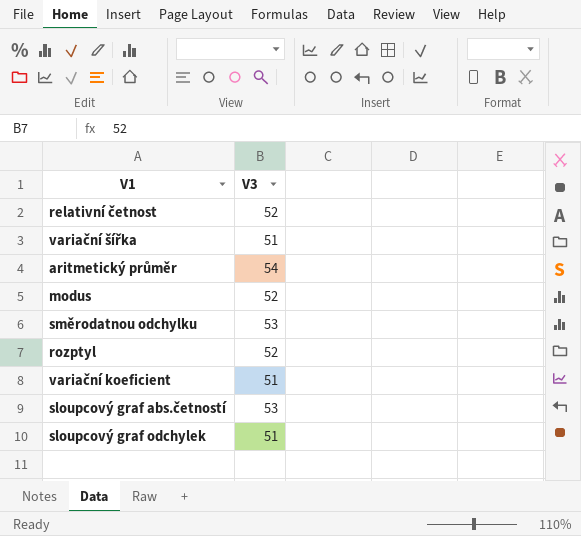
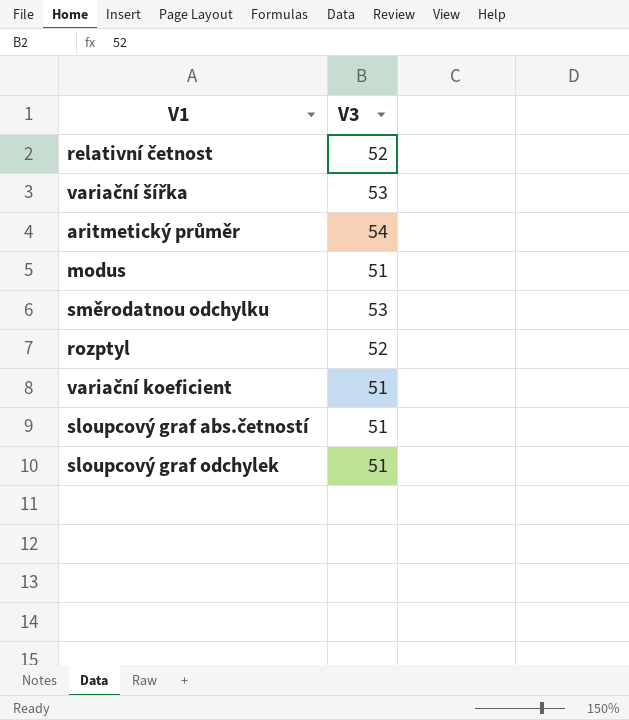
variační šířka | V3: 51 -> 53
modus | V3: 52 -> 51
sloupcový graf abs.četností | V3: 53 -> 51

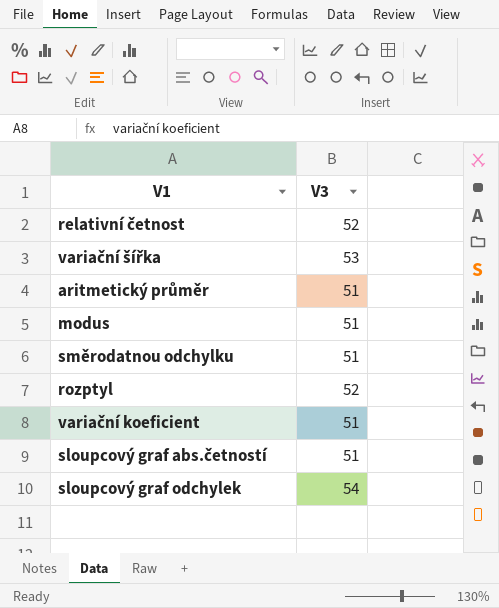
aritmetický průměr | V3: 54 -> 51
směrodatnou odchylku | V3: 53 -> 51
sloupcový graf odchylek | V3: 51 -> 54

